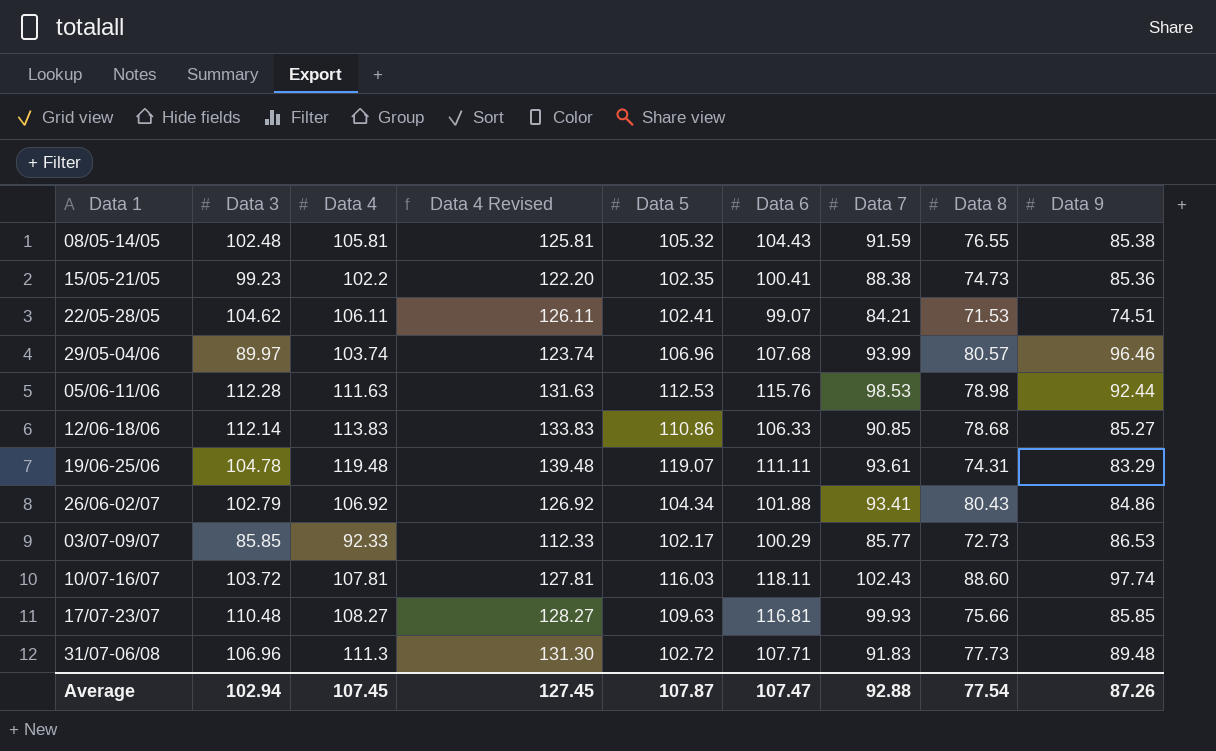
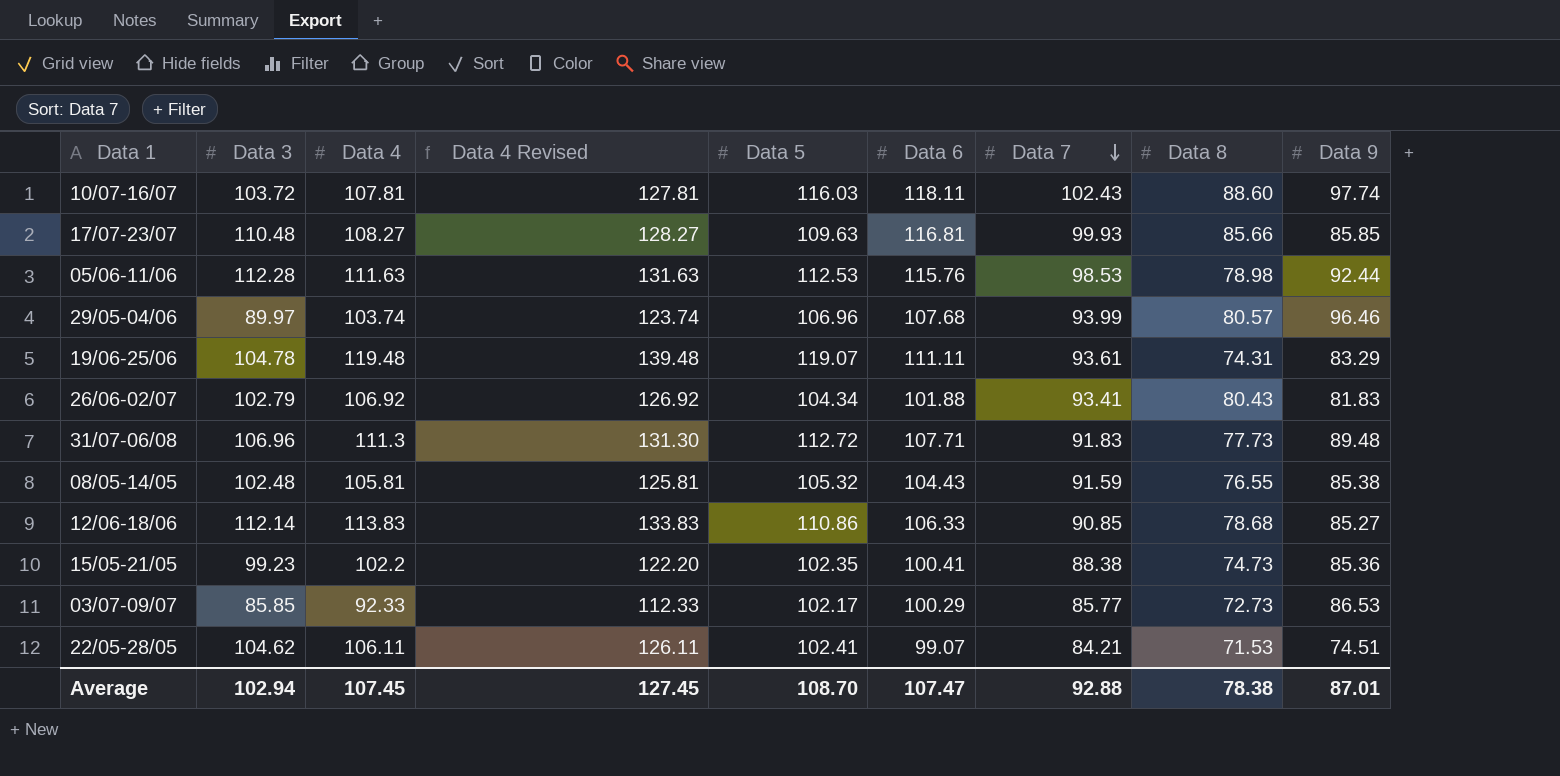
row order: none -> Data 7 descending
17/07-23/07 | Data 8: 75.66 -> 85.66
26/06-02/07 | Data 9: 84.86 -> 81.83
31/07-06/08 | Data 5: 102.72 -> 112.72
Average | Data 5: 107.87 -> 108.70
Average | Data 8: 77.54 -> 78.38
Average | Data 9: 87.26 -> 87.01

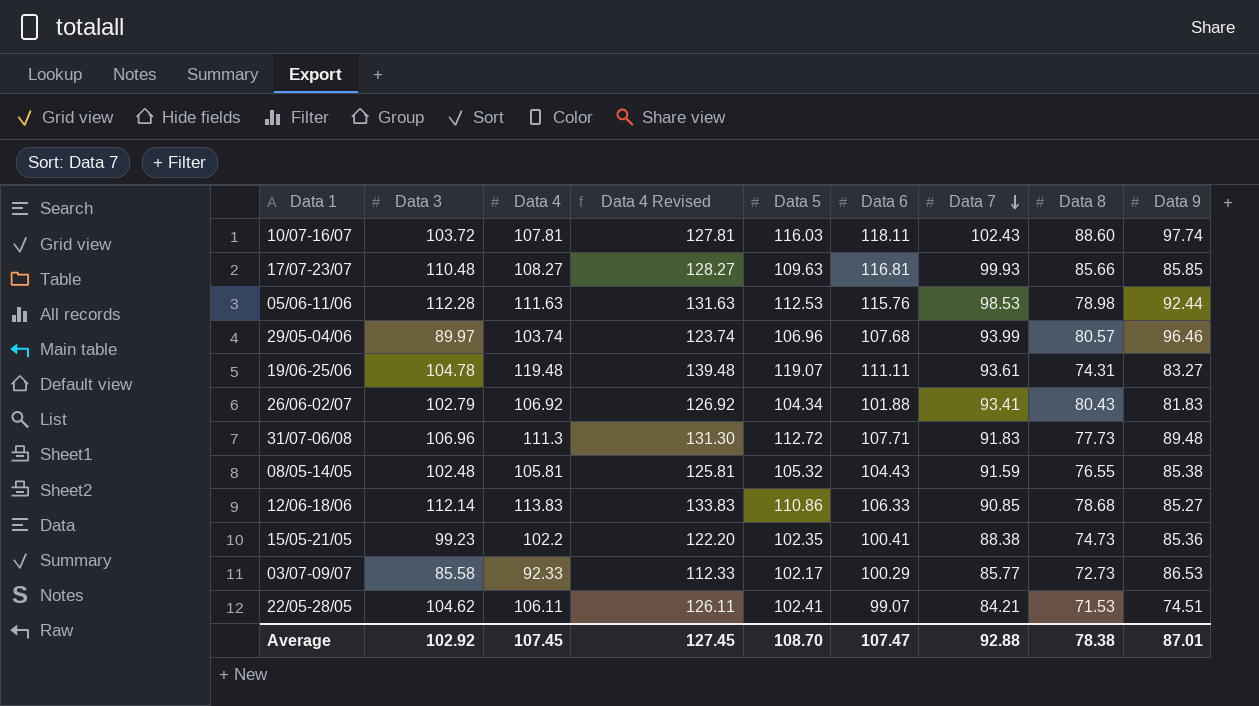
19/06-25/06 | Data 9: 83.29 -> 83.27
03/07-09/07 | Data 3: 85.85 -> 85.58
Average | Data 3: 102.94 -> 102.92

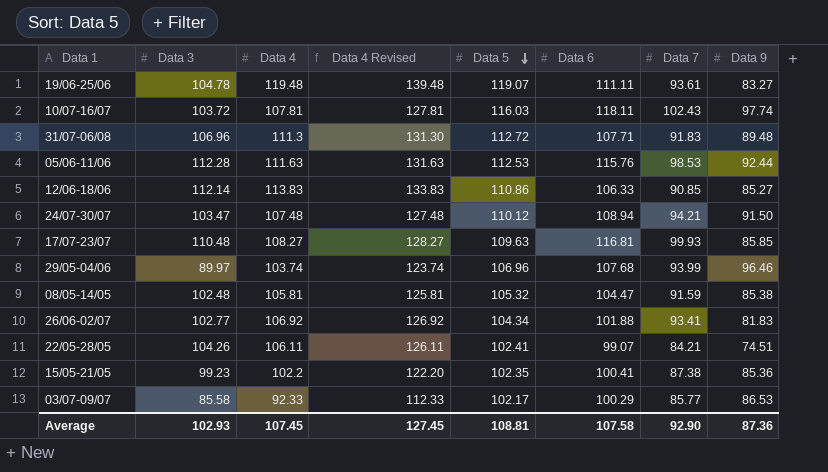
row order: Data 7 descending -> Data 5 descending
column Data 8 | position: 8 -> none
row 24/07-30/07: none -> 103.47 | 107.48 | 127.48 | 110.12 | 108.94 | 94.21 | 91.50
08/05-14/05 | Data 6: 104.43 -> 104.47
26/06-02/07 | Data 3: 102.79 -> 102.77
22/05-28/05 | Data 3: 104.62 -> 104.26
15/05-21/05 | Data 7: 88.38 -> 87.38
Average | Data 3: 102.92 -> 102.93
Average | Data 5: 108.70 -> 108.81
Average | Data 6: 107.47 -> 107.58
Average | Data 7: 92.88 -> 92.90
Average | Data 9: 87.01 -> 87.36

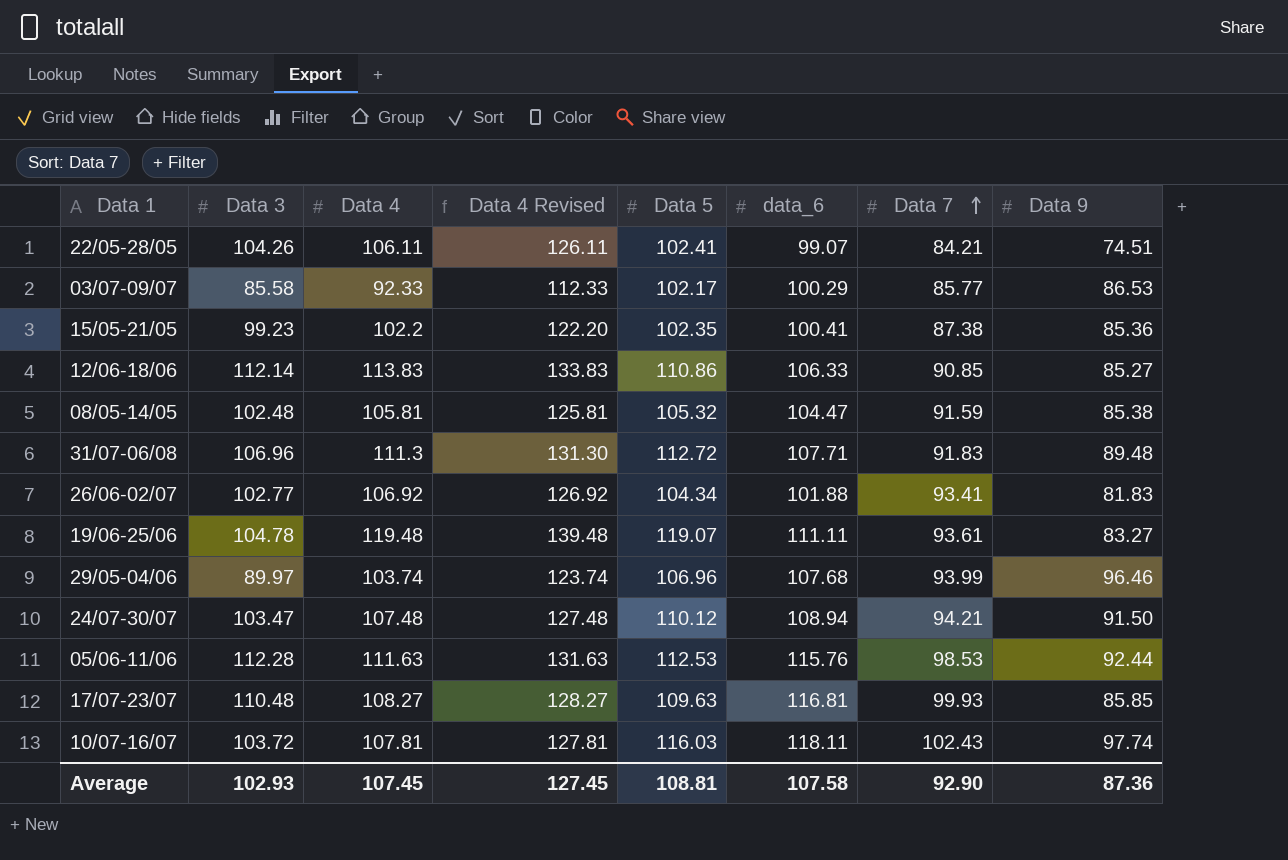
row order: Data 5 descending -> Data 7 ascending
column name: Data 6 -> data_6

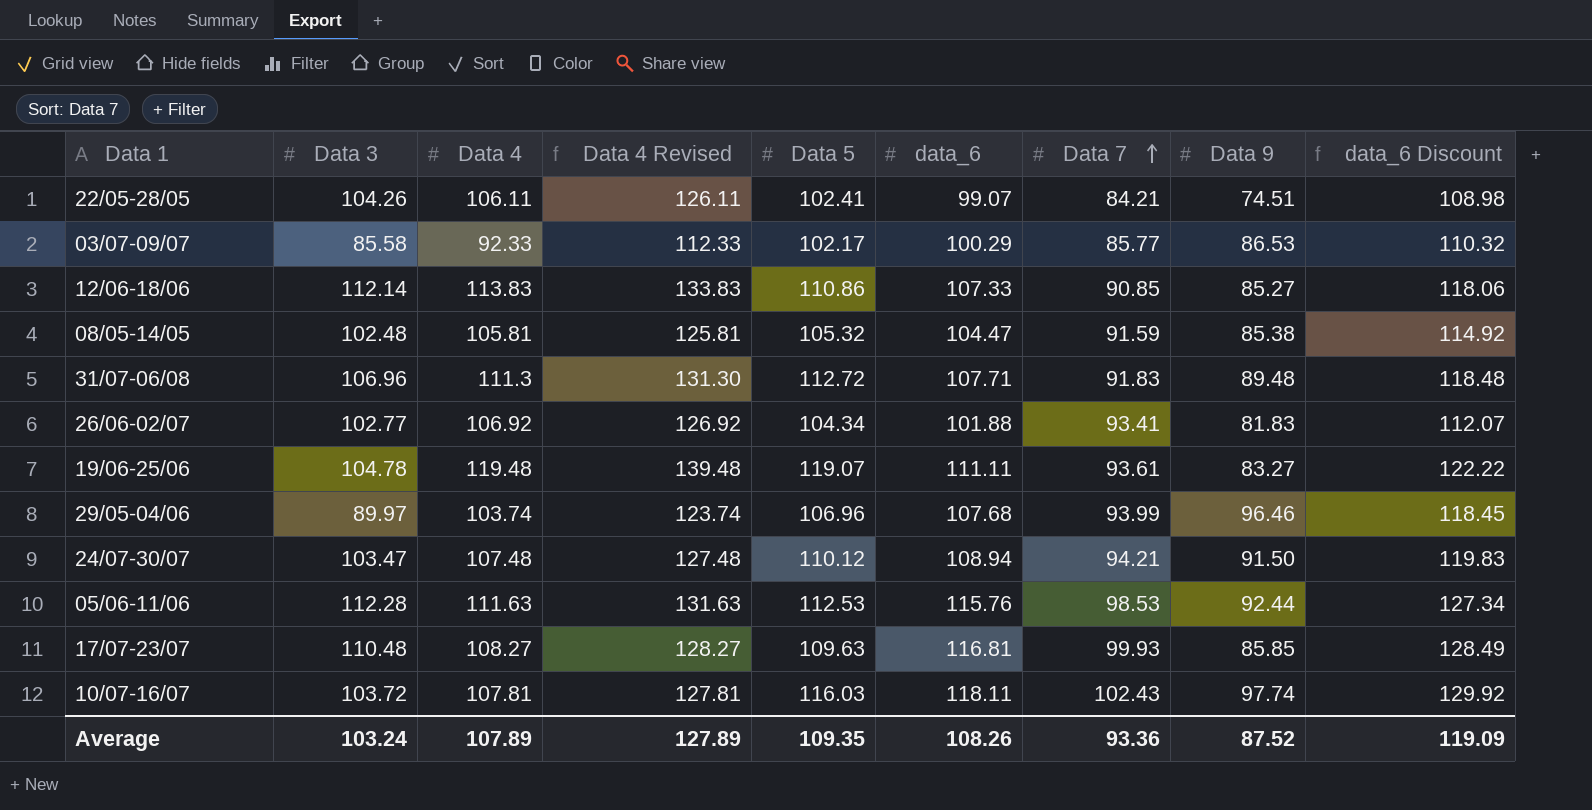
column data_6 Discount | formula: none -> [data_6] * 1.1
row 15/05-21/05: 99.23 | 102.2 | 122.20 | 102.35 | 100.41 | 87.38 | 85.36 -> none
12/06-18/06 | data_6: 106.33 -> 107.33
Average | Data 3: 102.93 -> 103.24
Average | Data 4: 107.45 -> 107.89
Average | Data 4 Revised: 127.45 -> 127.89
Average | Data 5: 108.81 -> 109.35
Average | data_6: 107.58 -> 108.26
Average | Data 7: 92.90 -> 93.36
Average | Data 9: 87.36 -> 87.52

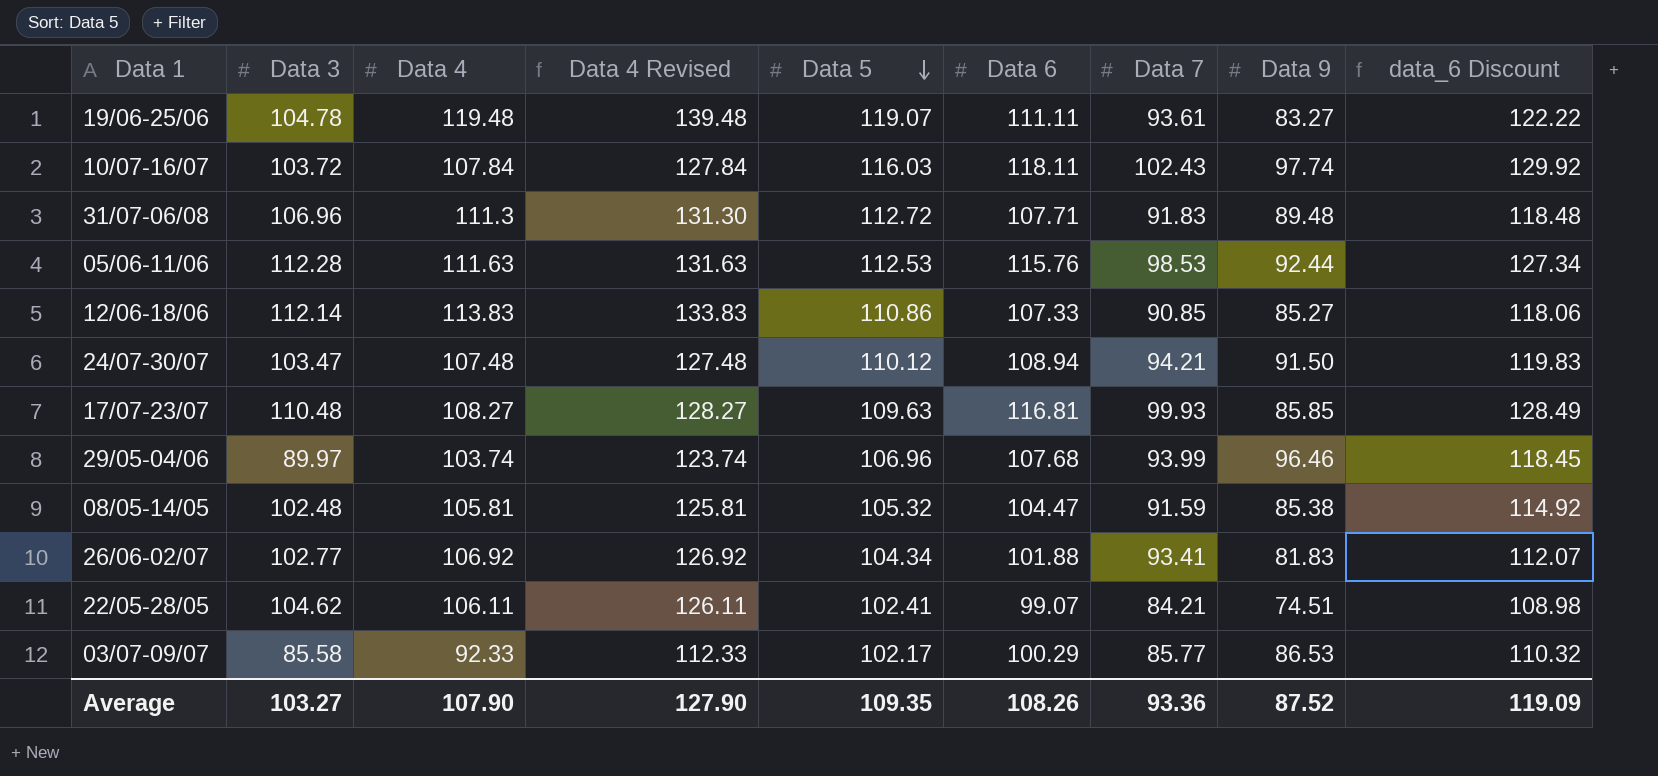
row order: Data 7 ascending -> Data 5 descending
column name: data_6 -> Data 6
10/07-16/07 | Data 4: 107.81 -> 107.84
10/07-16/07 | Data 4 Revised: 127.81 -> 127.84
22/05-28/05 | Data 3: 104.26 -> 104.62
Average | Data 3: 103.24 -> 103.27
Average | Data 4: 107.89 -> 107.90
Average | Data 4 Revised: 127.89 -> 127.90

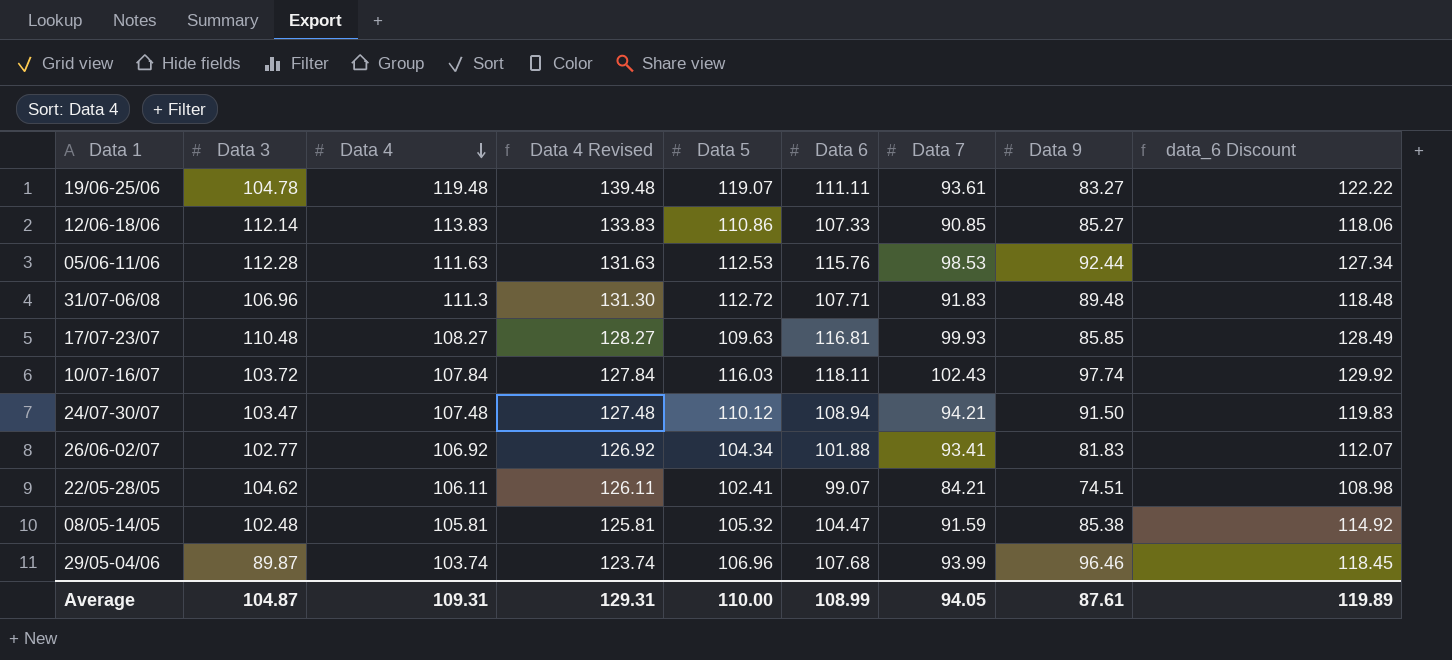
row order: Data 5 descending -> Data 4 descending
row 03/07-09/07: 85.58 | 92.33 | 112.33 | 102.17 | 100.29 | 85.77 | 86.53 | 110.32 -> none
29/05-04/06 | Data 3: 89.97 -> 89.87
Average | Data 3: 103.27 -> 104.87
Average | Data 4: 107.90 -> 109.31
Average | Data 4 Revised: 127.90 -> 129.31
Average | Data 5: 109.35 -> 110.00
Average | Data 6: 108.26 -> 108.99
Average | Data 7: 93.36 -> 94.05
Average | Data 9: 87.52 -> 87.61
Average | data_6 Discount: 119.09 -> 119.89

